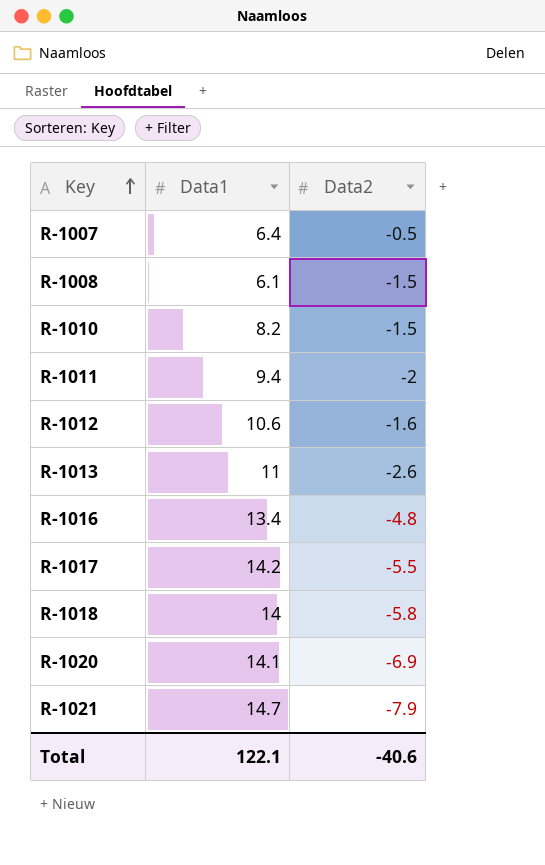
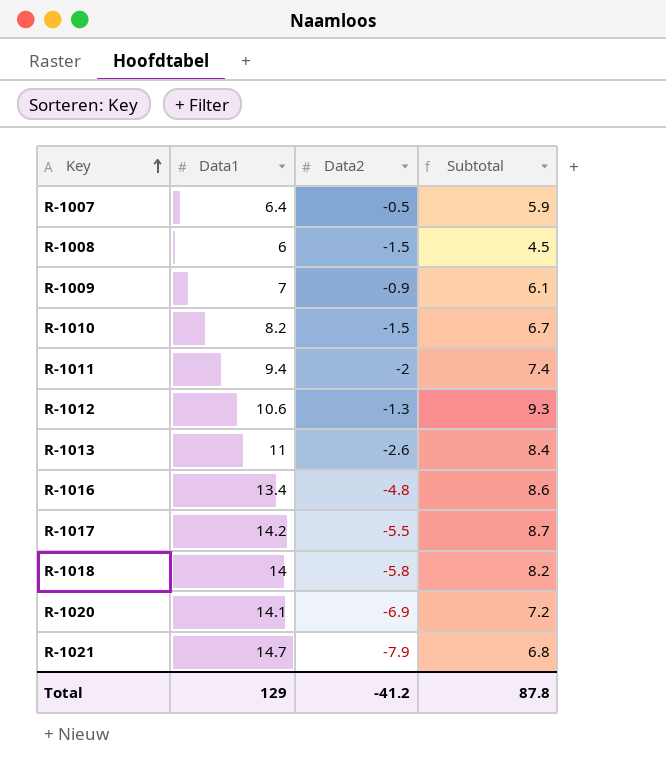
column Subtotal | formula: none -> [Data1] + [Data2]
R-1008 | Data1: 6.1 -> 6
row R-1009: none -> 7 | -0.9 | 6.1
R-1012 | Data2: -1.6 -> -1.3
Total | Data1: 122.1 -> 129
Total | Data2: -40.6 -> -41.2

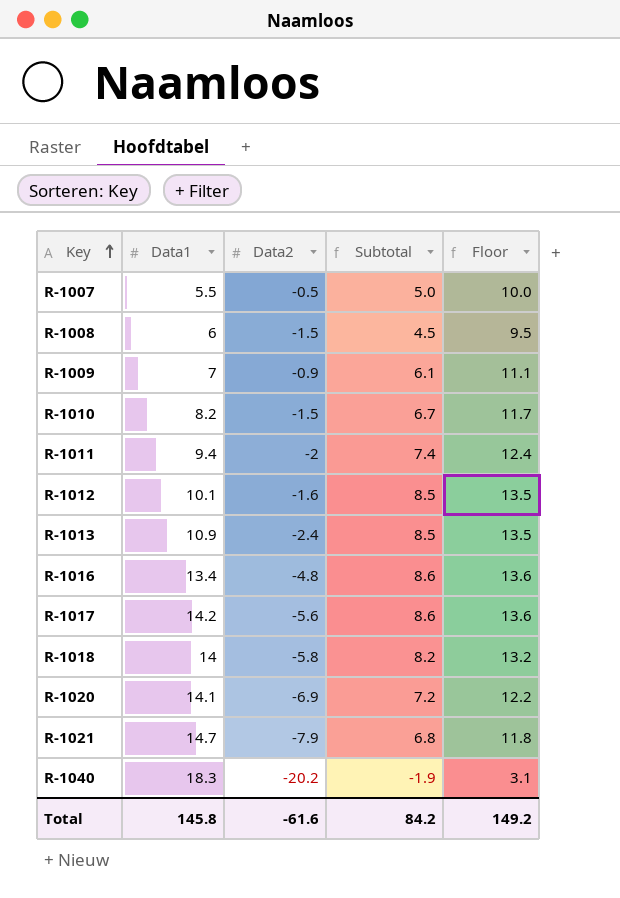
column Floor | formula: none -> [Subtotal] + 5
R-1007 | Data1: 6.4 -> 5.5
R-1007 | Subtotal: 5.9 -> 5.0
R-1012 | Data1: 10.6 -> 10.1
R-1012 | Data2: -1.3 -> -1.6
R-1012 | Subtotal: 9.3 -> 8.5
R-1013 | Data1: 11 -> 10.9
R-1013 | Data2: -2.6 -> -2.4
R-1013 | Subtotal: 8.4 -> 8.5
R-1017 | Data2: -5.5 -> -5.6
R-1017 | Subtotal: 8.7 -> 8.6
row R-1040: none -> 18.3 | -20.2 | -1.9 | 3.1
Total | Data1: 129 -> 145.8
Total | Data2: -41.2 -> -61.6
Total | Subtotal: 87.8 -> 84.2

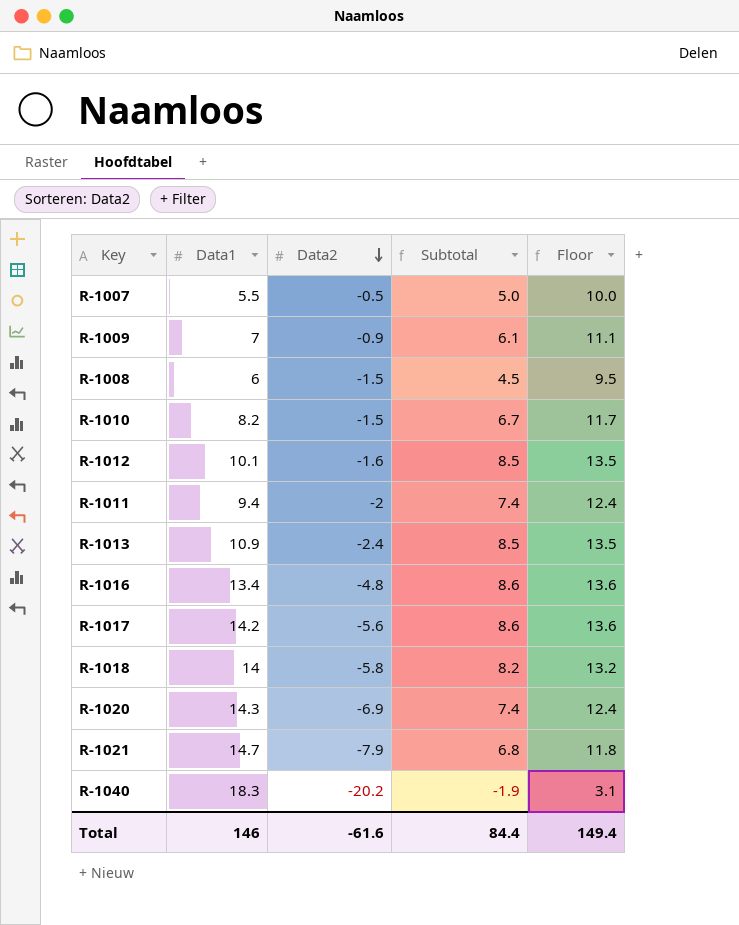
row order: Key ascending -> Data2 descending
R-1020 | Data1: 14.1 -> 14.3
R-1020 | Subtotal: 7.2 -> 7.4
R-1020 | Floor: 12.2 -> 12.4
Total | Data1: 145.8 -> 146
Total | Subtotal: 84.2 -> 84.4
Total | Floor: 149.2 -> 149.4

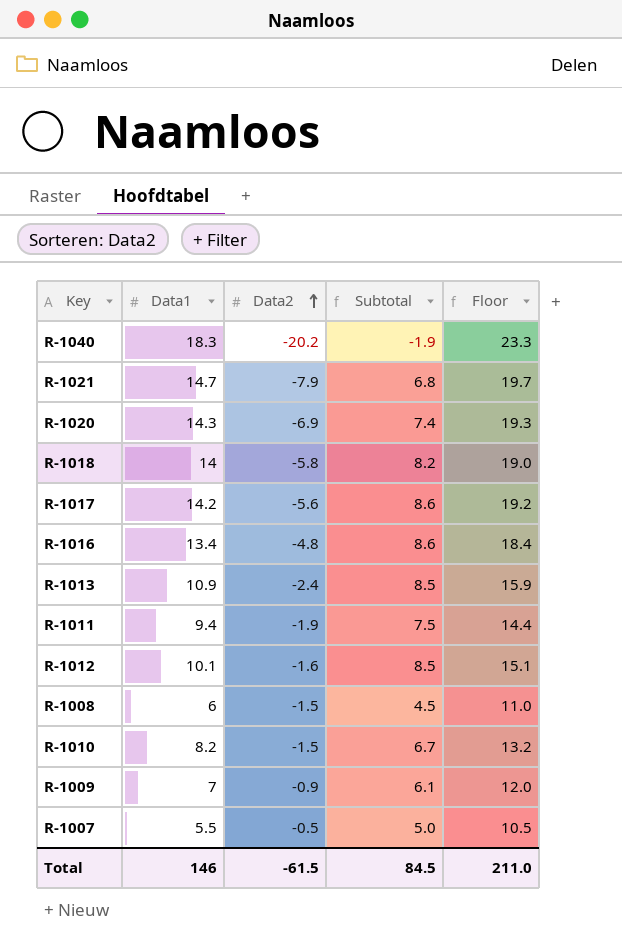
row order: Data2 descending -> Data2 ascending
column Floor | formula: [Subtotal] + 5 -> [Data1] + 5
R-1011 | Data2: -2 -> -1.9
R-1011 | Subtotal: 7.4 -> 7.5
Total | Data2: -61.6 -> -61.5
Total | Subtotal: 84.4 -> 84.5
Total | Floor: 149.4 -> 211.0

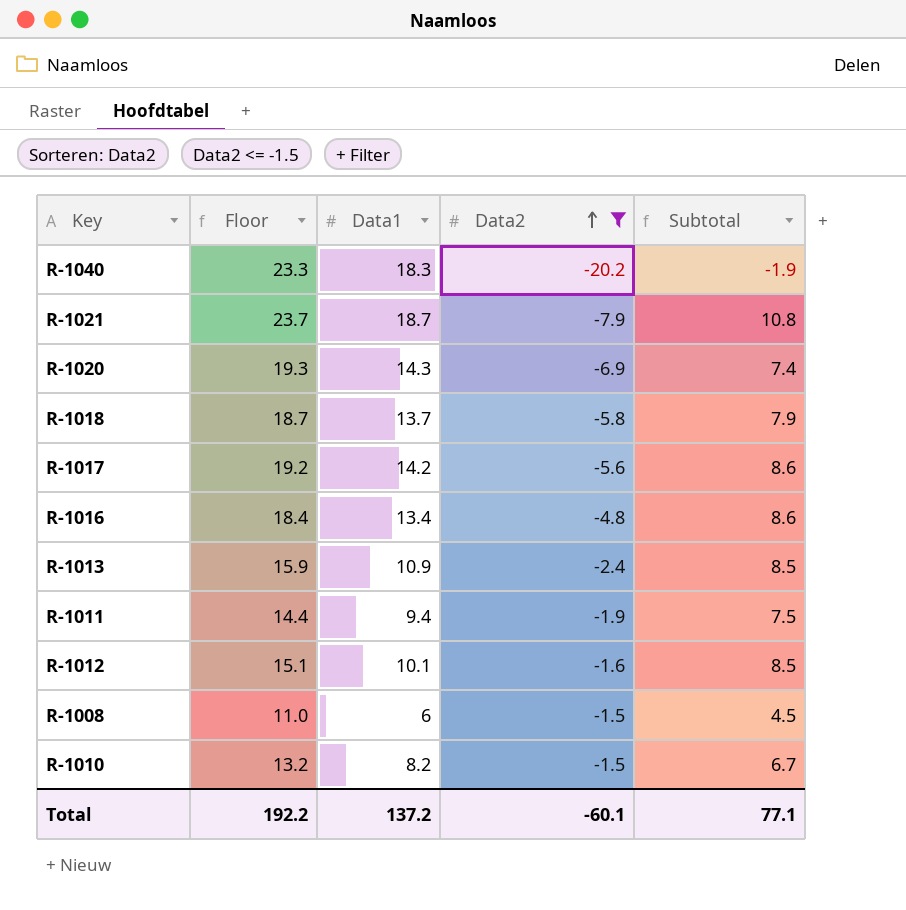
filter: none -> Data2 <= -1.5
column Floor | position: 5 -> 2
R-1021 | Floor: 19.7 -> 23.7
R-1021 | Data1: 14.7 -> 18.7
R-1021 | Subtotal: 6.8 -> 10.8
R-1018 | Floor: 19.0 -> 18.7
R-1018 | Data1: 14 -> 13.7
R-1018 | Subtotal: 8.2 -> 7.9
Total | Floor: 211.0 -> 192.2
Total | Data1: 146 -> 137.2
Total | Data2: -61.5 -> -60.1
Total | Subtotal: 84.5 -> 77.1

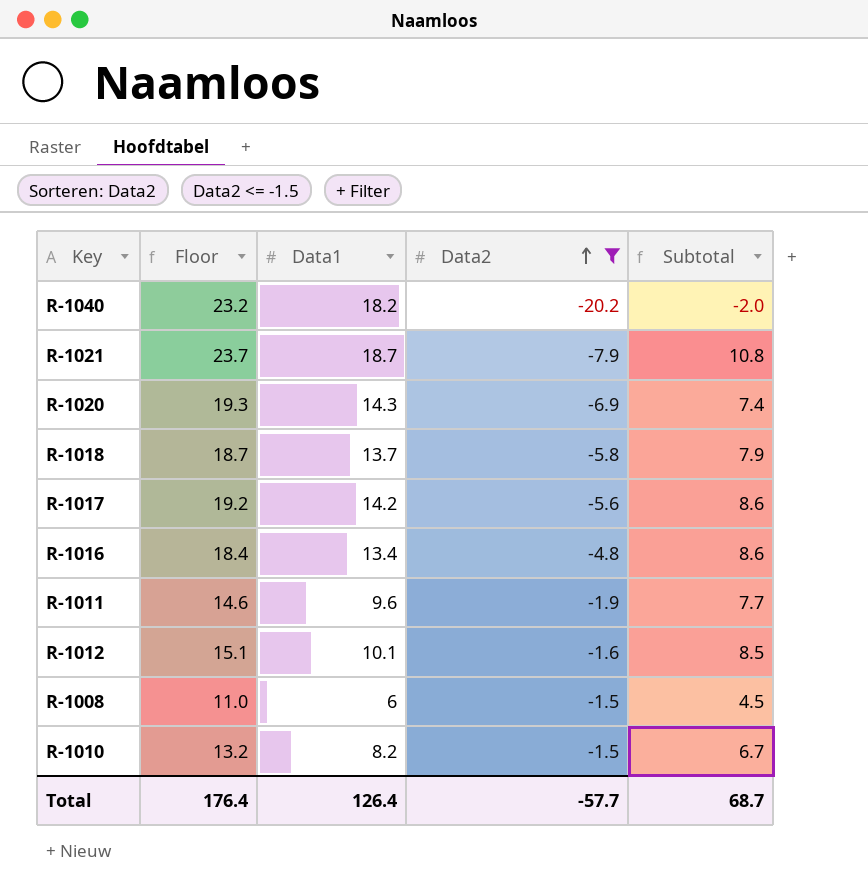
row R-1013: 15.9 | 10.9 | -2.4 | 8.5 -> none
R-1040 | Floor: 23.3 -> 23.2
R-1040 | Data1: 18.3 -> 18.2
R-1040 | Subtotal: -1.9 -> -2.0
R-1011 | Floor: 14.4 -> 14.6
R-1011 | Data1: 9.4 -> 9.6
R-1011 | Subtotal: 7.5 -> 7.7
Total | Floor: 192.2 -> 176.4
Total | Data1: 137.2 -> 126.4
Total | Data2: -60.1 -> -57.7
Total | Subtotal: 77.1 -> 68.7

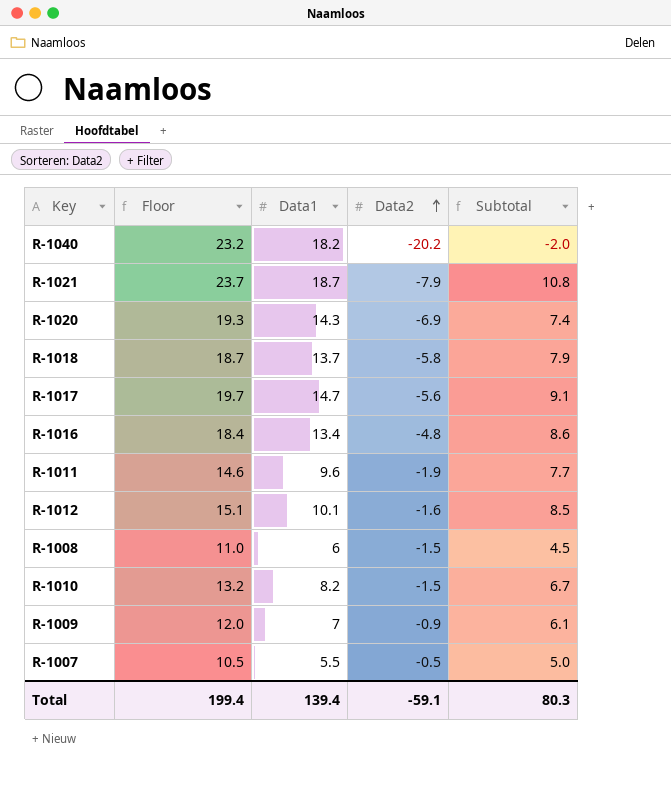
filter: Data2 <= -1.5 -> none
R-1017 | Floor: 19.2 -> 19.7
R-1017 | Data1: 14.2 -> 14.7
R-1017 | Subtotal: 8.6 -> 9.1
Total | Floor: 176.4 -> 199.4
Total | Data1: 126.4 -> 139.4
Total | Data2: -57.7 -> -59.1
Total | Subtotal: 68.7 -> 80.3

